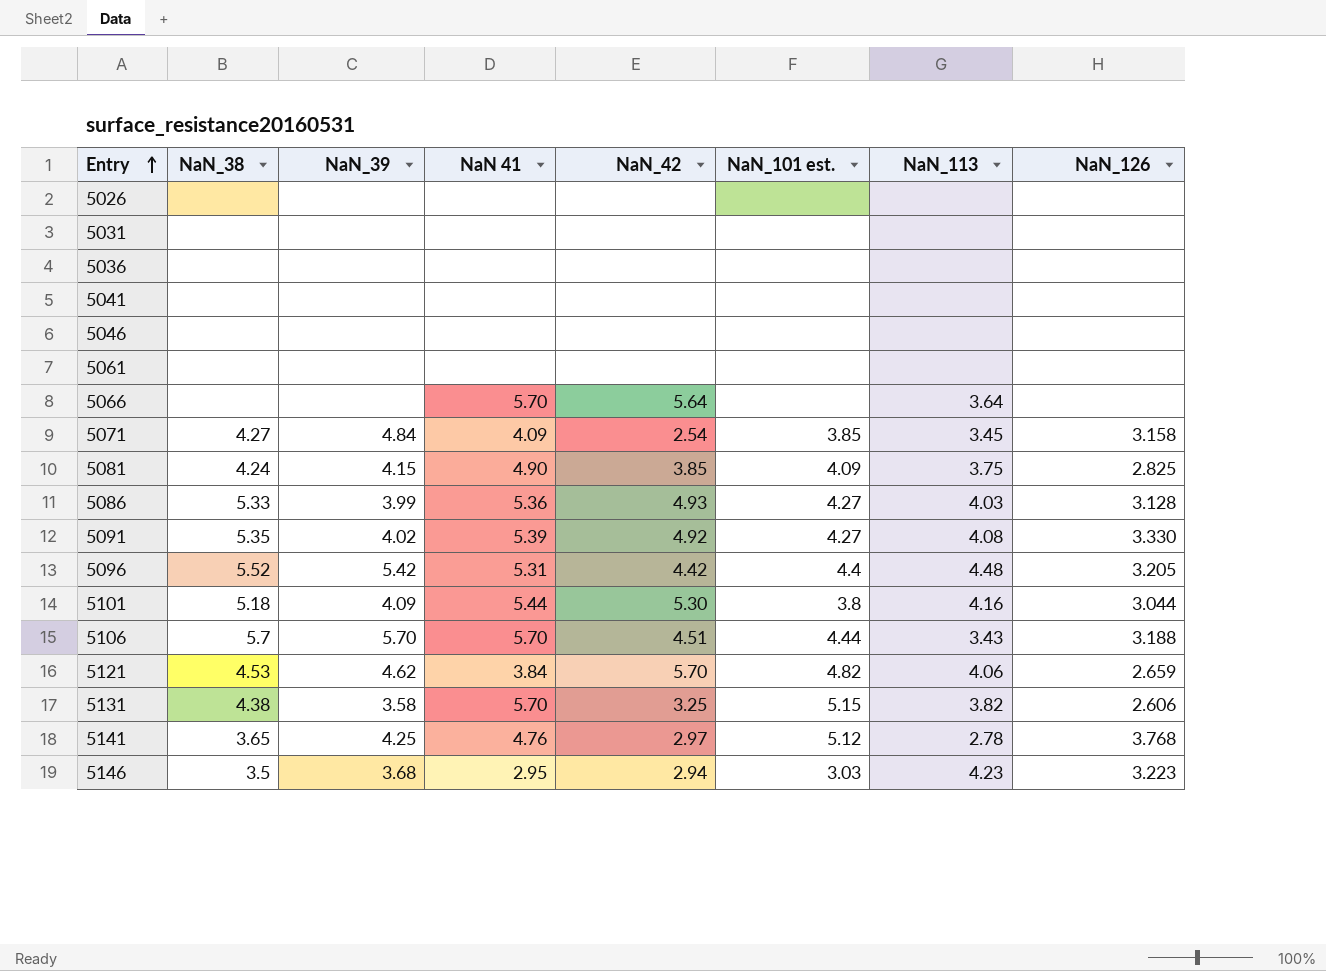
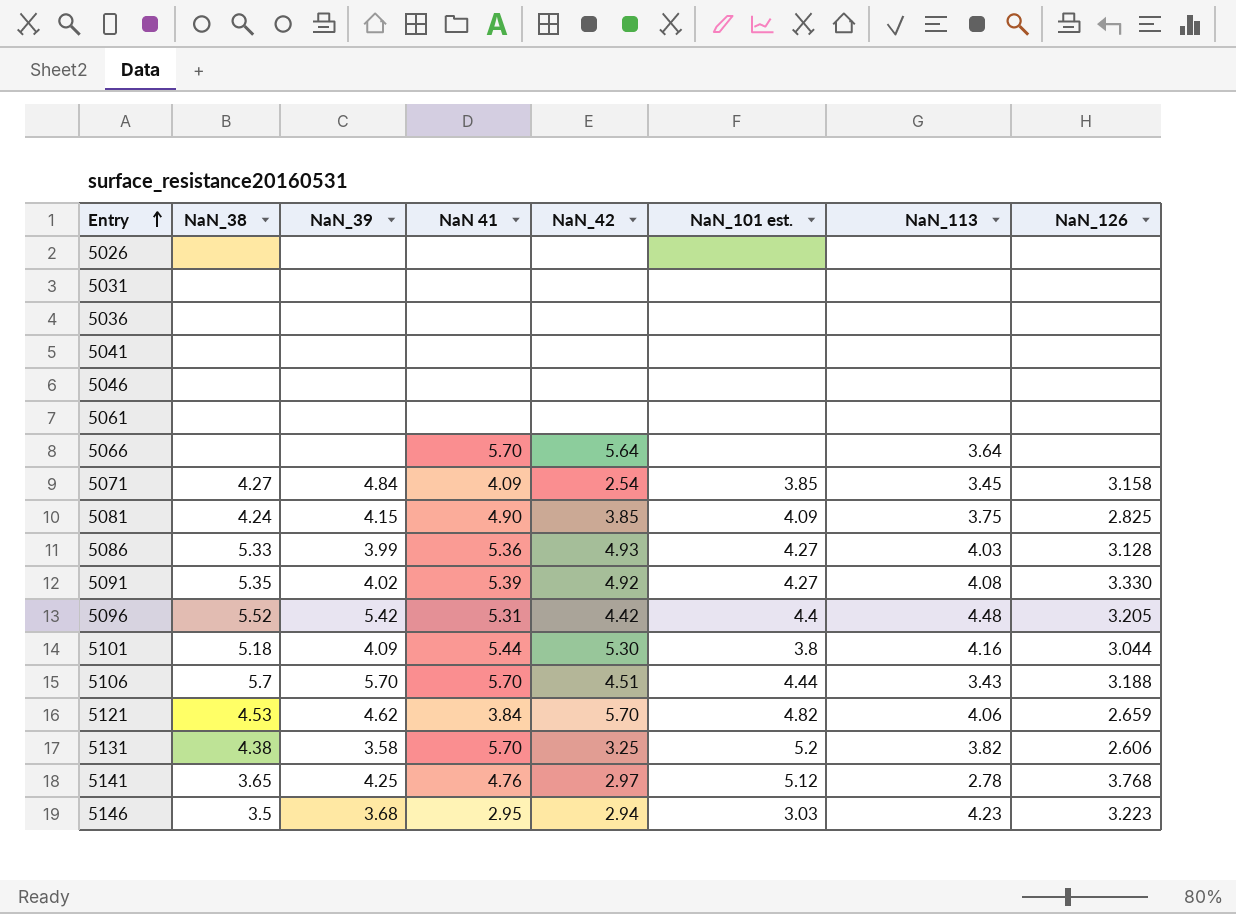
5131 | NaN_101 est.: 5.15 -> 5.2

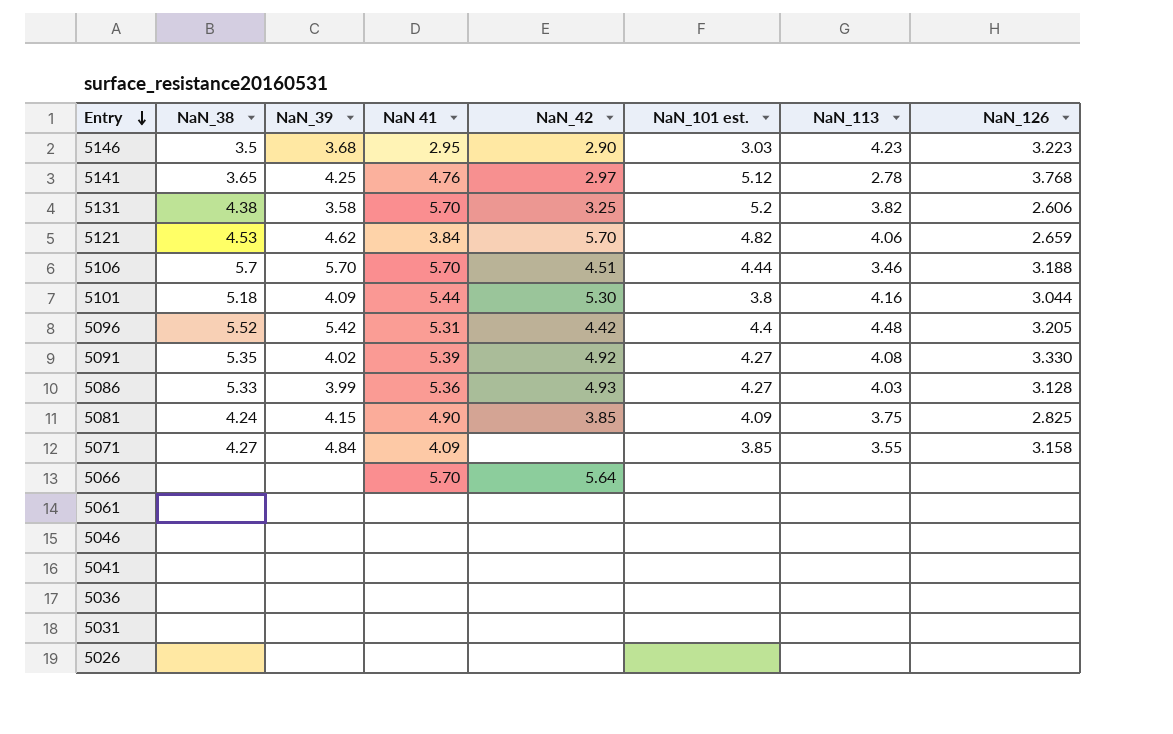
row order: Entry ascending -> Entry descending
5146 | NaN_42: 2.94 -> 2.90
5106 | NaN_113: 3.43 -> 3.46
5071 | NaN_42: 2.54 -> none
5071 | NaN_113: 3.45 -> 3.55
5066 | NaN_113: 3.64 -> none

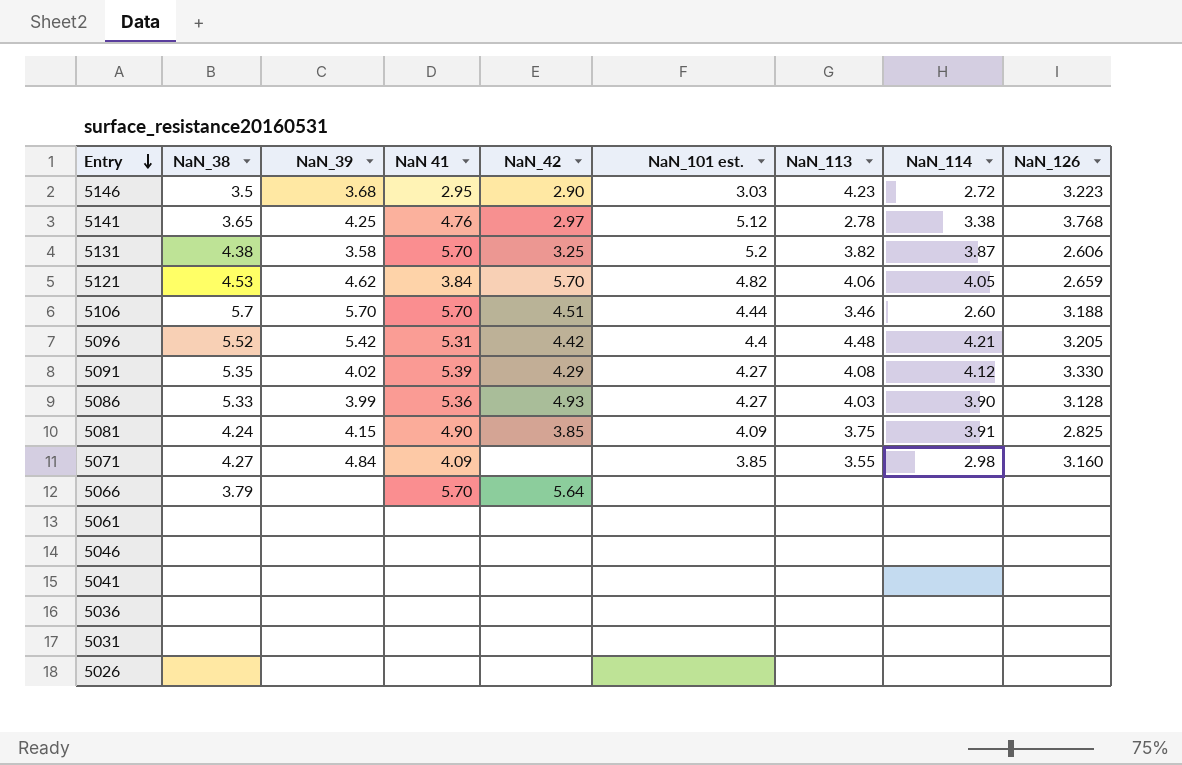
column NaN_114 | position: none -> 8
row 5101: 5.18 | 4.09 | 5.44 | 5.30 | 3.8 | 4.16 | 3.044 -> none
5091 | NaN_42: 4.92 -> 4.29
5071 | NaN_126: 3.158 -> 3.160
5066 | NaN_38: none -> 3.79

